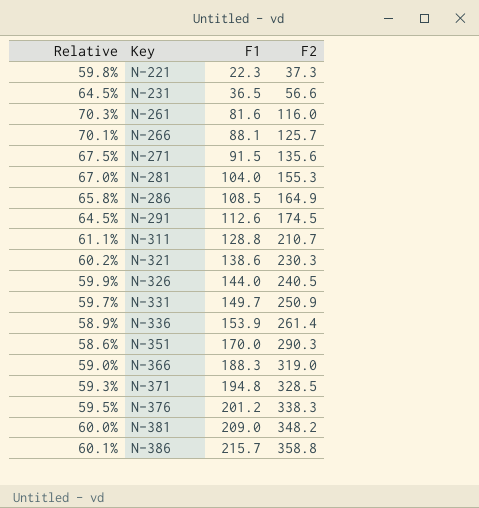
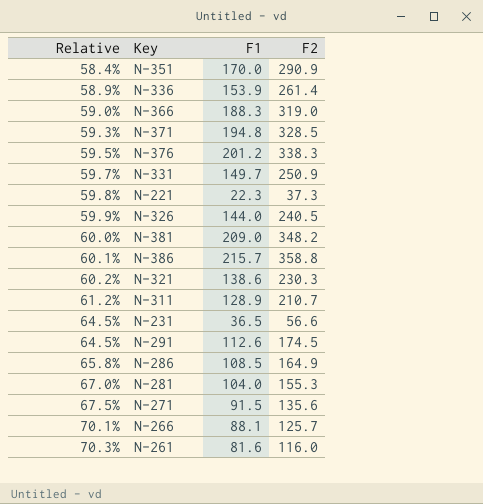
row order: Key ascending -> Relative ascending
N-351 | Relative: 58.6% -> 58.4%
N-351 | F2: 290.3 -> 290.9
N-311 | Relative: 61.1% -> 61.2%
N-311 | F1: 128.8 -> 128.9

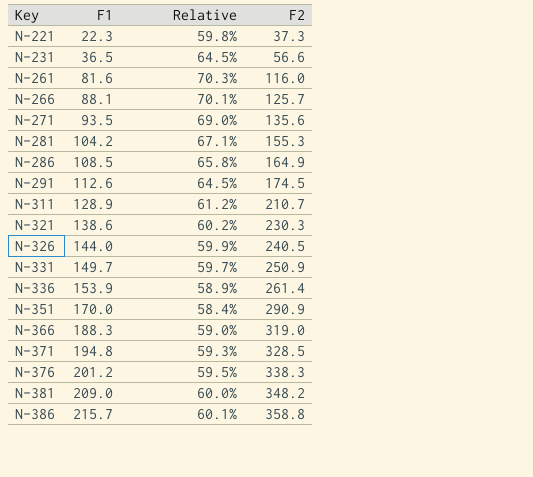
row order: Relative ascending -> Key ascending
column Relative | position: 1 -> 3
N-271 | F1: 91.5 -> 93.5
N-271 | Relative: 67.5% -> 69.0%
N-281 | F1: 104.0 -> 104.2
N-281 | Relative: 67.0% -> 67.1%

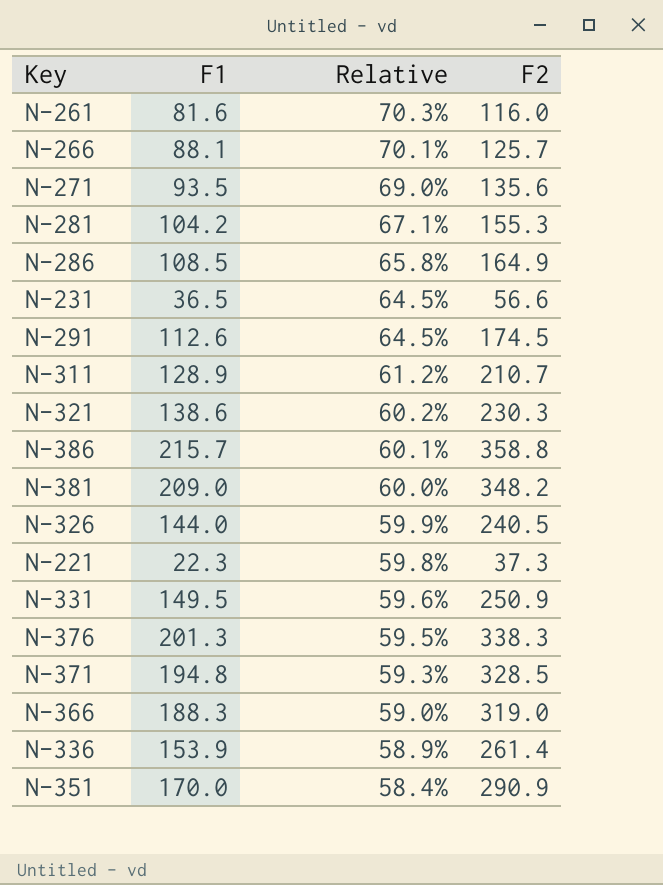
row order: Key ascending -> Relative descending
N-331 | F1: 149.7 -> 149.5
N-331 | Relative: 59.7% -> 59.6%
N-376 | F1: 201.2 -> 201.3

